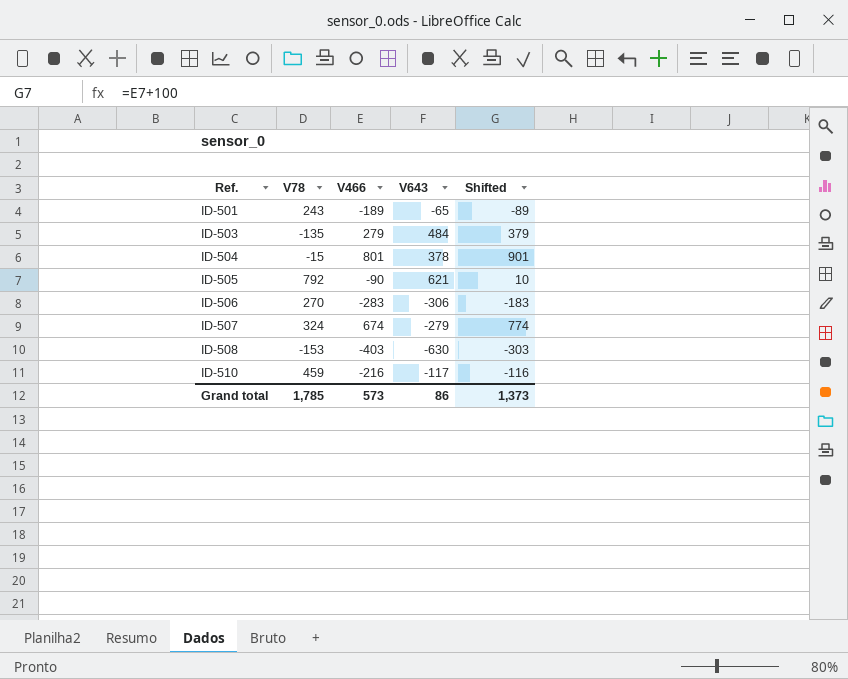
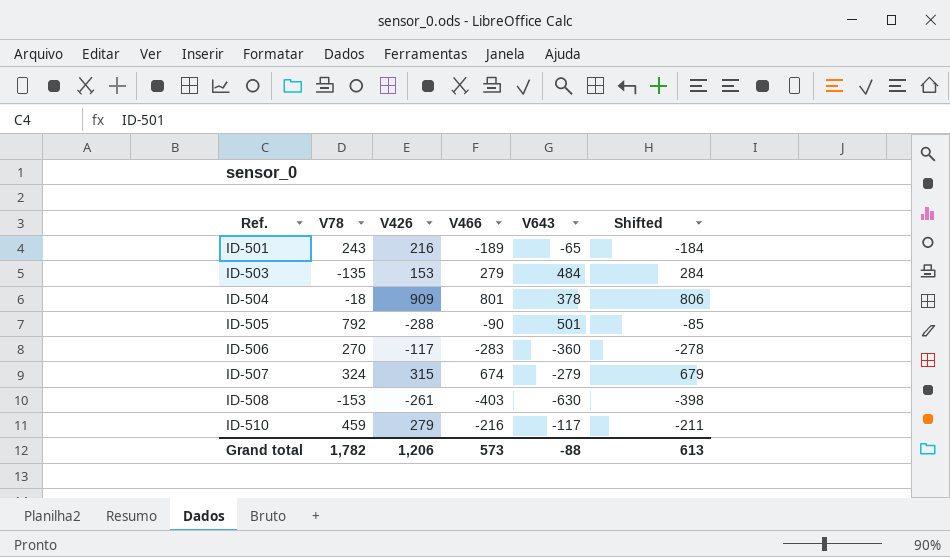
column V426 | position: none -> 3
column Shifted | formula: [V466] + 100 -> [V466] + 5
ID-504 | V78: -15 -> -18
ID-505 | V643: 621 -> 501
ID-506 | V643: -306 -> -360
Grand total | V78: 1,785 -> 1,782
Grand total | V643: 86 -> -88
Grand total | Shifted: 1,373 -> 613

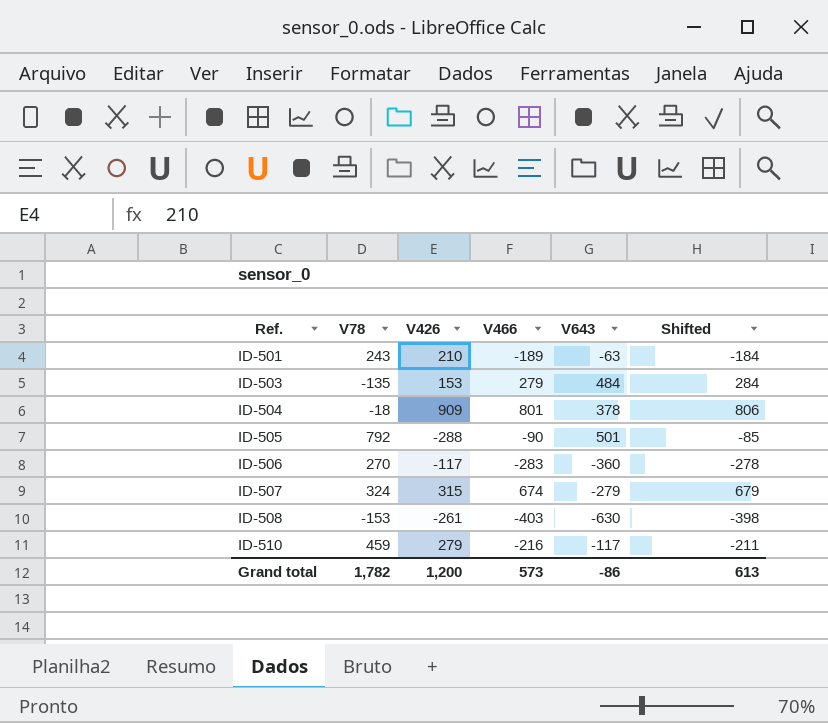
ID-501 | V426: 216 -> 210
ID-501 | V643: -65 -> -63
Grand total | V426: 1,206 -> 1,200
Grand total | V643: -88 -> -86

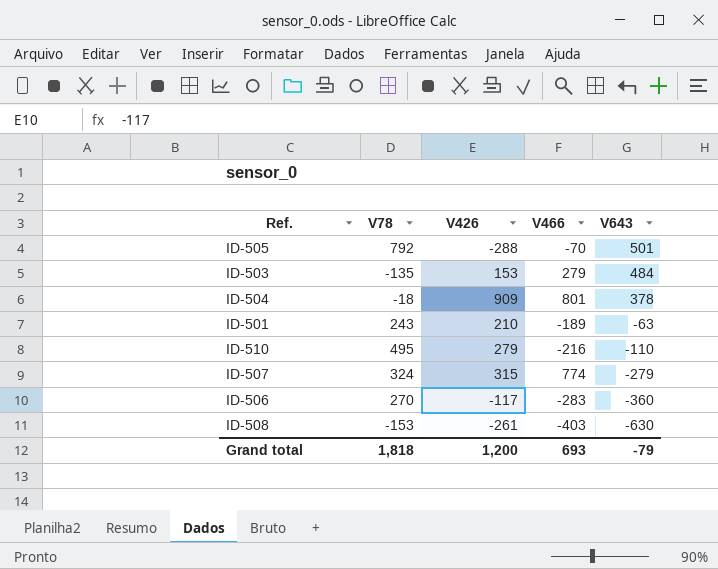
row order: Ref. ascending -> V643 descending
column Shifted | formula: [V466] + 5 -> none
ID-505 | V466: -90 -> -70
ID-510 | V78: 459 -> 495
ID-510 | V643: -117 -> -110
ID-507 | V466: 674 -> 774
Grand total | V78: 1,782 -> 1,818
Grand total | V466: 573 -> 693
Grand total | V643: -86 -> -79

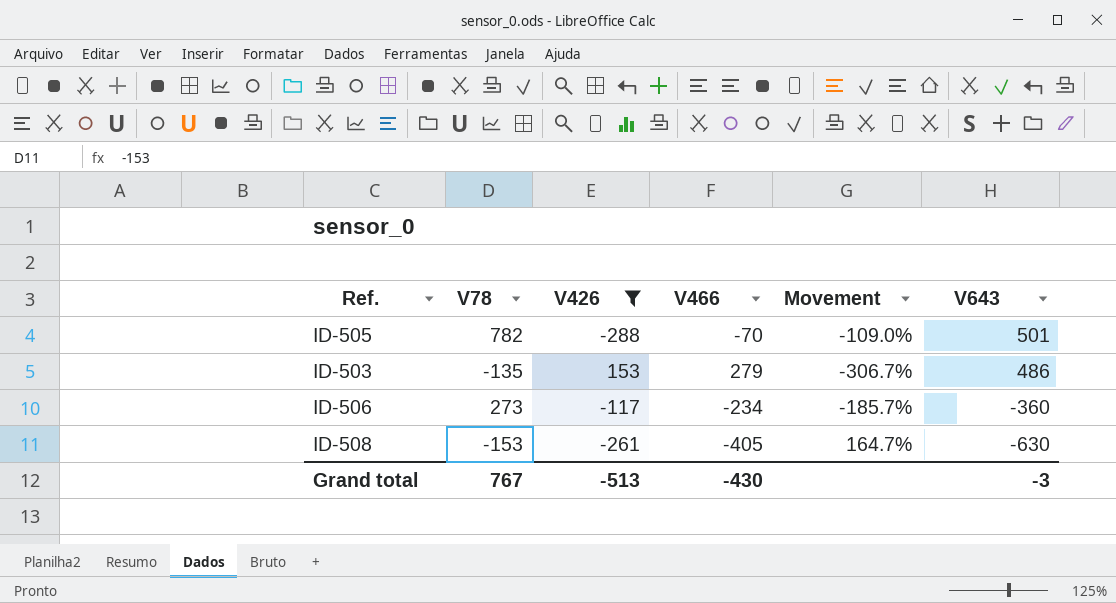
filter: none -> V426 <= 153
column Movement | formula: none -> ([V466] - [V78]) / [V78]
ID-505 | V78: 792 -> 782
ID-503 | V643: 484 -> 486
ID-506 | V78: 270 -> 273
ID-506 | V466: -283 -> -234
ID-508 | V466: -403 -> -405
Grand total | V78: 1,818 -> 767
Grand total | V426: 1,200 -> -513
Grand total | V466: 693 -> -430
Grand total | V643: -79 -> -3

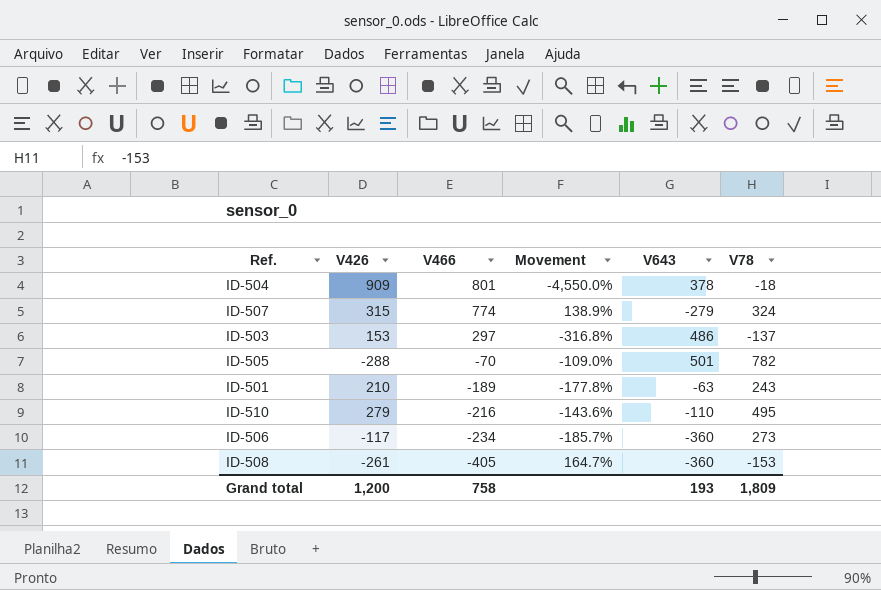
filter: V426 <= 153 -> none
row order: V643 descending -> V466 descending
column V78 | position: 2 -> 6
ID-503 | V466: 279 -> 297
ID-503 | Movement: -306.7% -> -316.8%
ID-503 | V78: -135 -> -137
ID-508 | V643: -630 -> -360
Grand total | V426: -513 -> 1,200
Grand total | V466: -430 -> 758
Grand total | V643: -3 -> 193
Grand total | V78: 767 -> 1,809

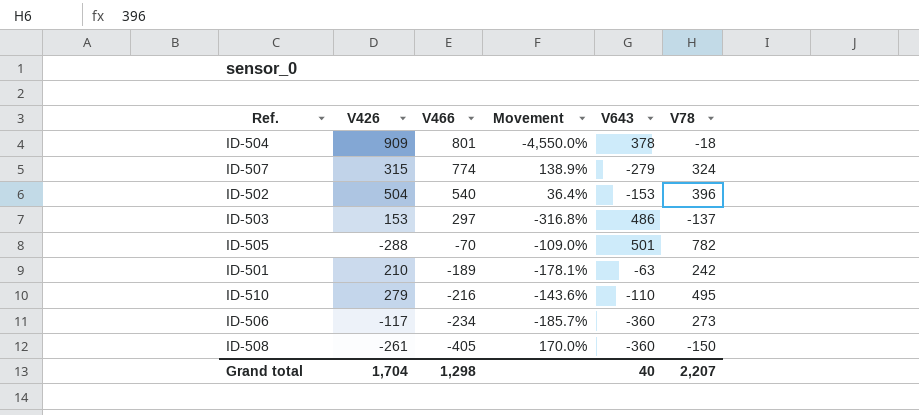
row ID-502: none -> 504 | 540 | 36.4% | -153 | 396
ID-501 | Movement: -177.8% -> -178.1%
ID-501 | V78: 243 -> 242
ID-508 | Movement: 164.7% -> 170.0%
ID-508 | V78: -153 -> -150
Grand total | V426: 1,200 -> 1,704
Grand total | V466: 758 -> 1,298
Grand total | V643: 193 -> 40
Grand total | V78: 1,809 -> 2,207

